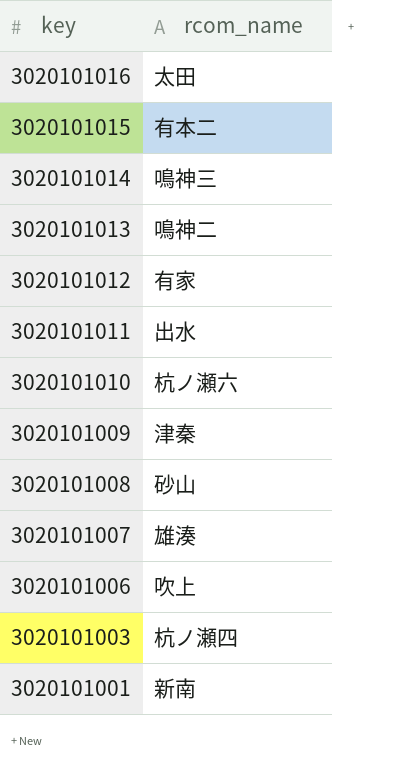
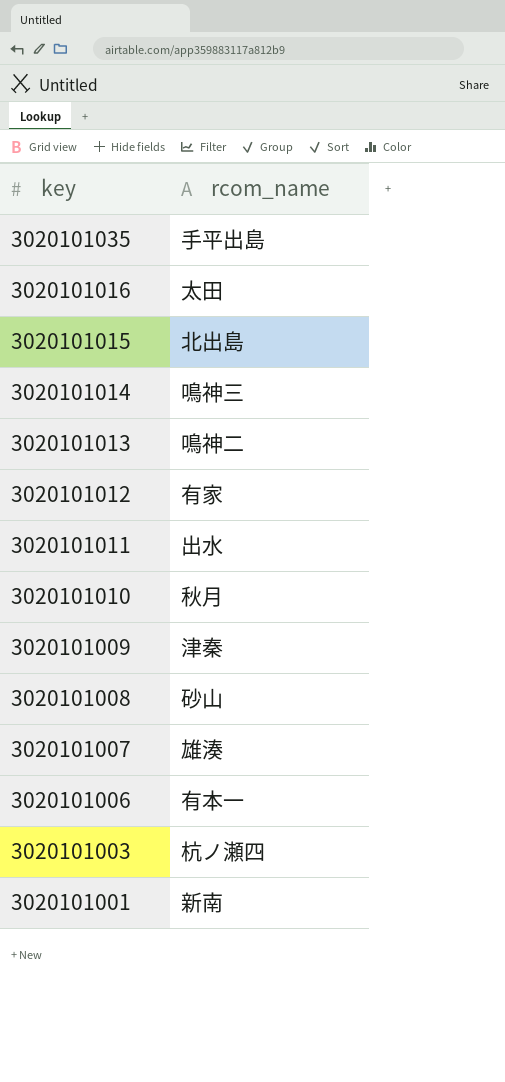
row 3020101035: none -> 手平出島
3020101015 | rcom_name: 有本二 -> 北出島
3020101010 | rcom_name: 杭ノ瀬六 -> 秋月
3020101006 | rcom_name: 吹上 -> 有本一

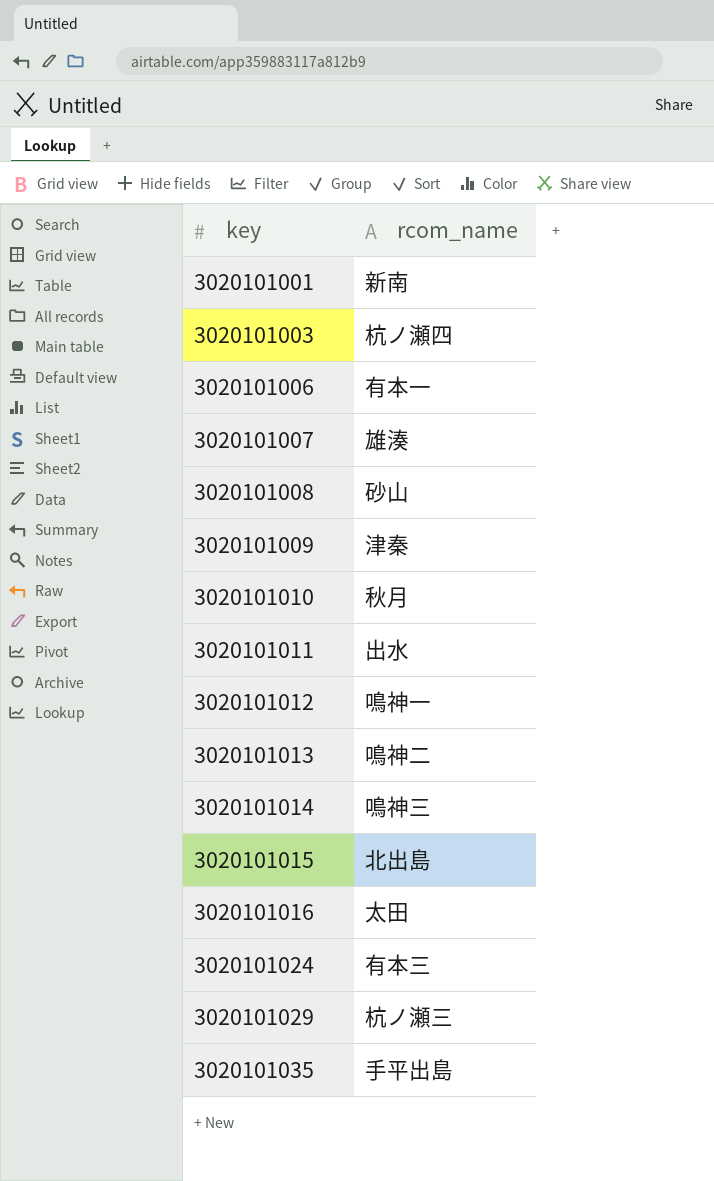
row order: key descending -> key ascending
3020101012 | rcom_name: 有家 -> 鳴神一
row 3020101024: none -> 有本三
row 3020101029: none -> 杭ノ瀬三

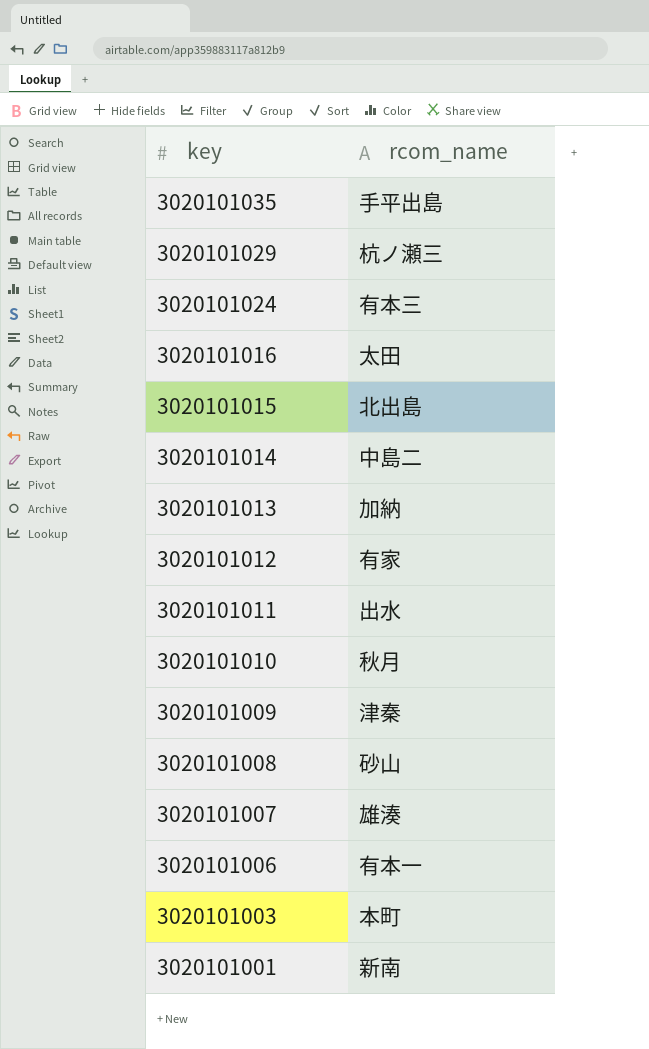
row order: key ascending -> key descending
3020101014 | rcom_name: 鳴神三 -> 中島二
3020101013 | rcom_name: 鳴神二 -> 加納
3020101012 | rcom_name: 鳴神一 -> 有家
3020101003 | rcom_name: 杭ノ瀬四 -> 本町

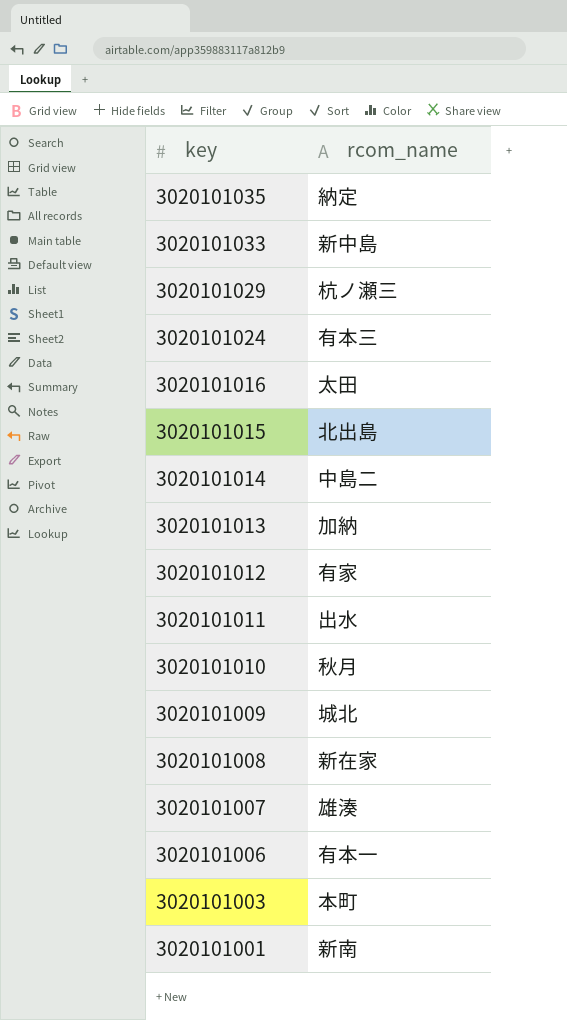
3020101035 | rcom_name: 手平出島 -> 納定
row 3020101033: none -> 新中島
3020101009 | rcom_name: 津秦 -> 城北
3020101008 | rcom_name: 砂山 -> 新在家

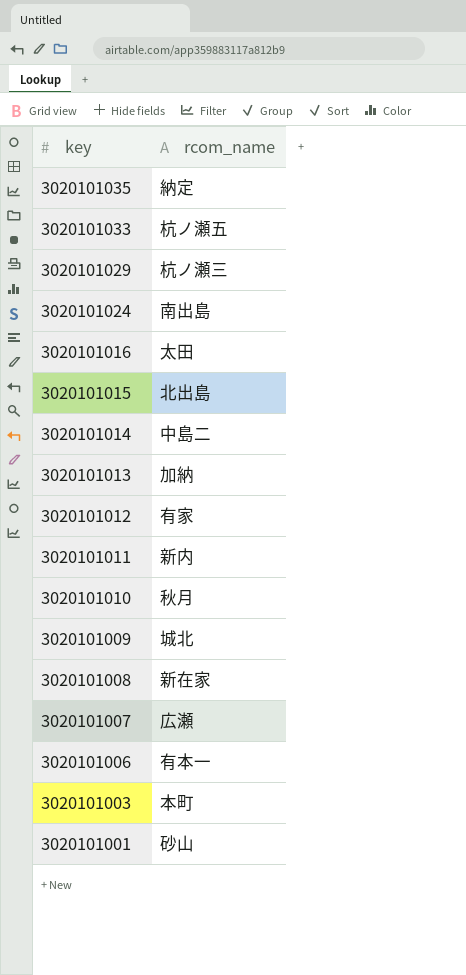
3020101033 | rcom_name: 新中島 -> 杭ノ瀬五
3020101024 | rcom_name: 有本三 -> 南出島
3020101011 | rcom_name: 出水 -> 新内
3020101007 | rcom_name: 雄湊 -> 広瀬
3020101001 | rcom_name: 新南 -> 砂山

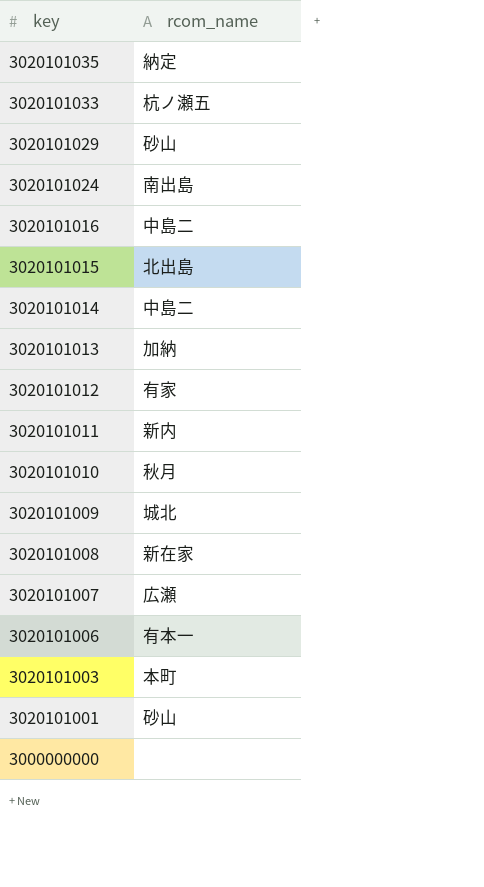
3020101029 | rcom_name: 杭ノ瀬三 -> 砂山
3020101016 | rcom_name: 太田 -> 中島二
row 3000000000: none -> none

